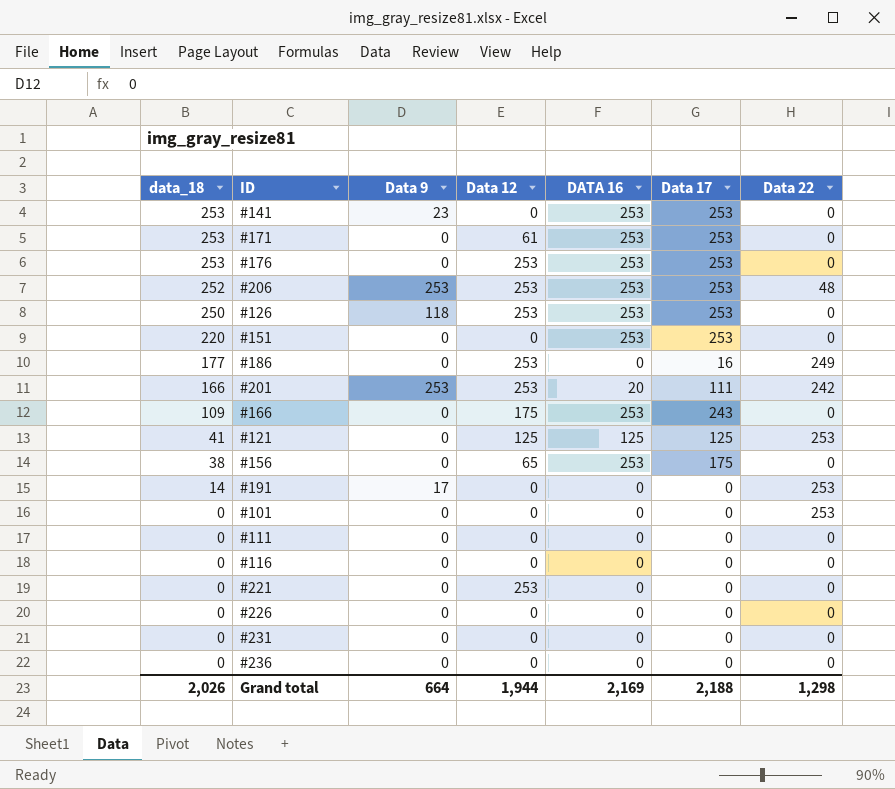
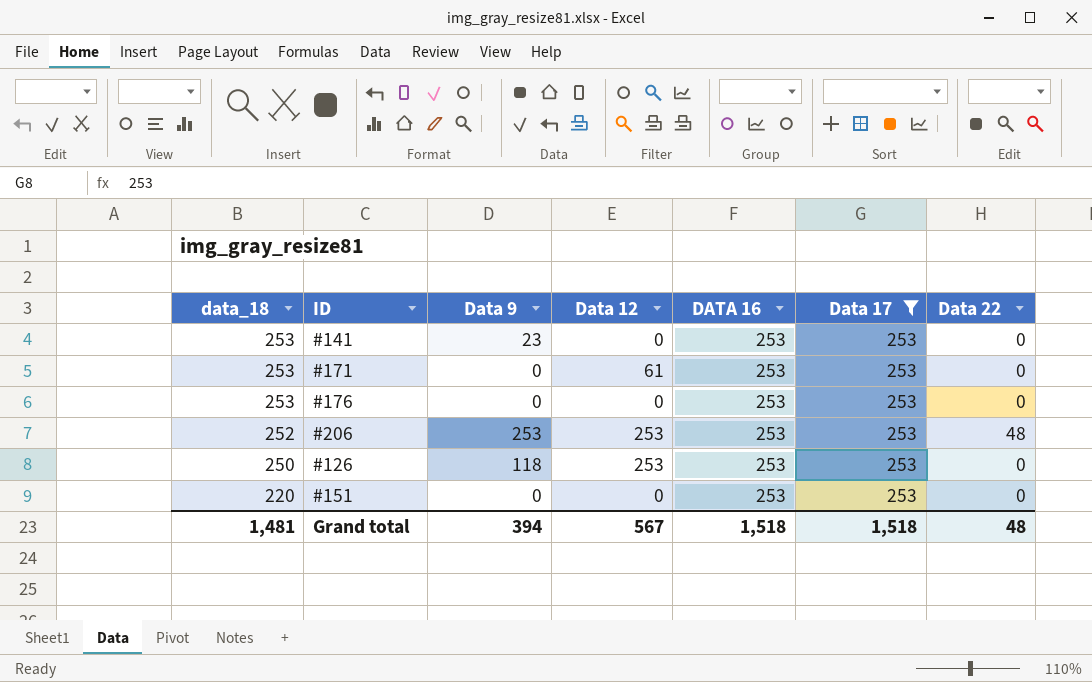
filter: none -> Data 17 = 253
#176 | Data 12: 253 -> 0
Grand total | data_18: 2,026 -> 1,481
Grand total | Data 9: 664 -> 394
Grand total | Data 12: 1,944 -> 567
Grand total | DATA 16: 2,169 -> 1,518
Grand total | Data 17: 2,188 -> 1,518
Grand total | Data 22: 1,298 -> 48

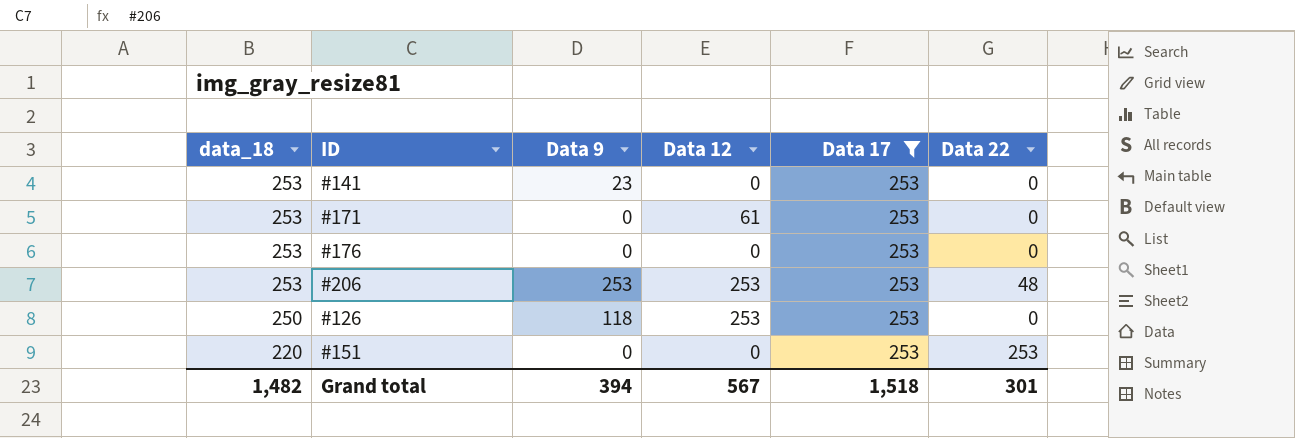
column DATA 16 | position: 5 -> none
#206 | data_18: 252 -> 253
#151 | Data 22: 0 -> 253
Grand total | data_18: 1,481 -> 1,482
Grand total | Data 22: 48 -> 301

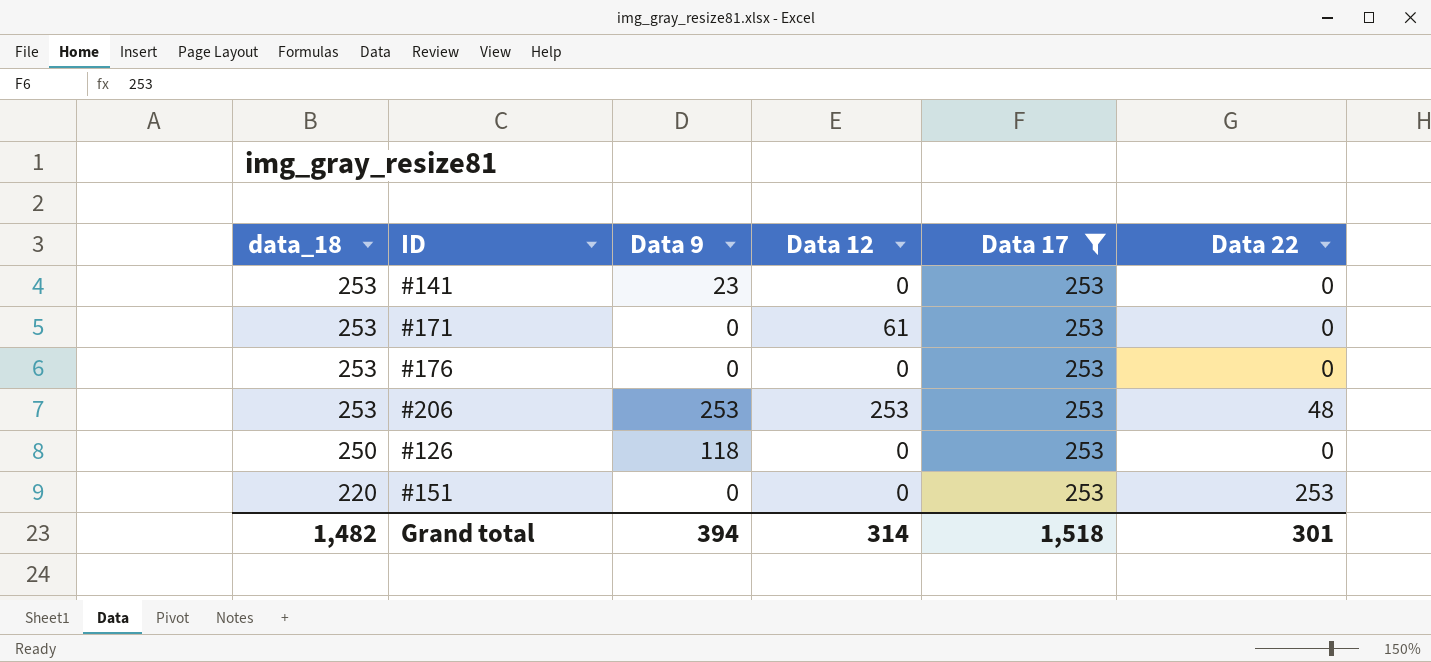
#126 | Data 12: 253 -> 0
Grand total | Data 12: 567 -> 314

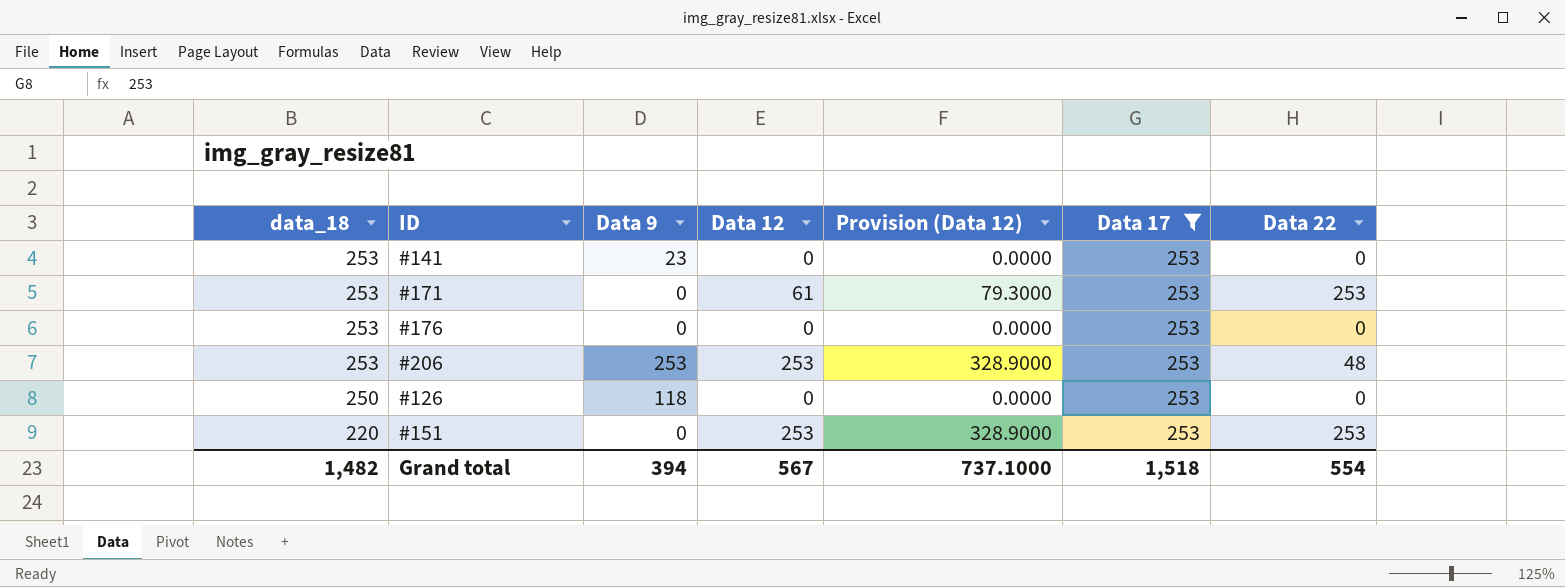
column Provision (Data 12) | formula: none -> [Data 12] * 1.3
#171 | Data 22: 0 -> 253
#151 | Data 12: 0 -> 253
Grand total | Data 12: 314 -> 567
Grand total | Data 22: 301 -> 554

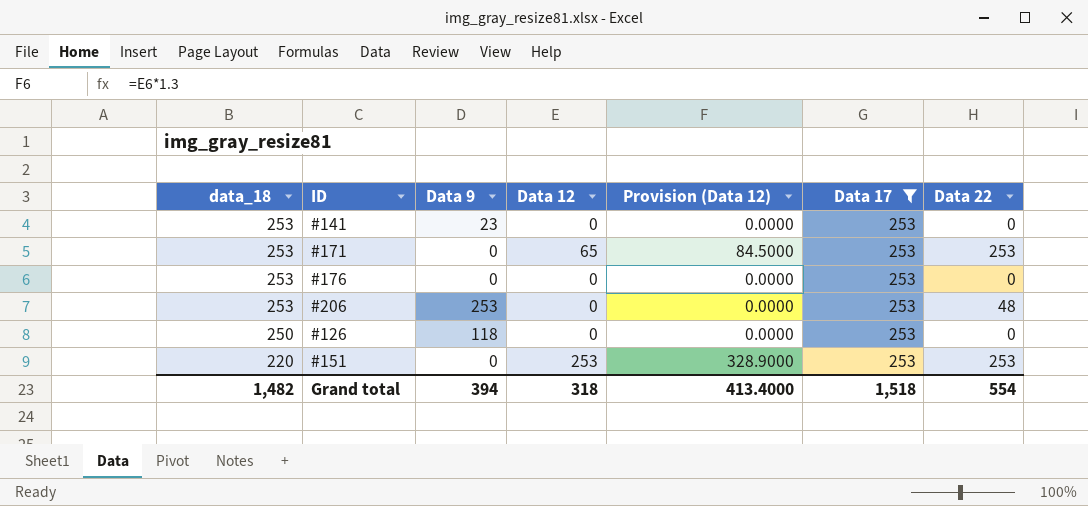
#171 | Data 12: 61 -> 65
#171 | Provision (Data 12): 79.3000 -> 84.5000
#206 | Data 12: 253 -> 0
#206 | Provision (Data 12): 328.9000 -> 0.0000
Grand total | Data 12: 567 -> 318
Grand total | Provision (Data 12): 737.1000 -> 413.4000

